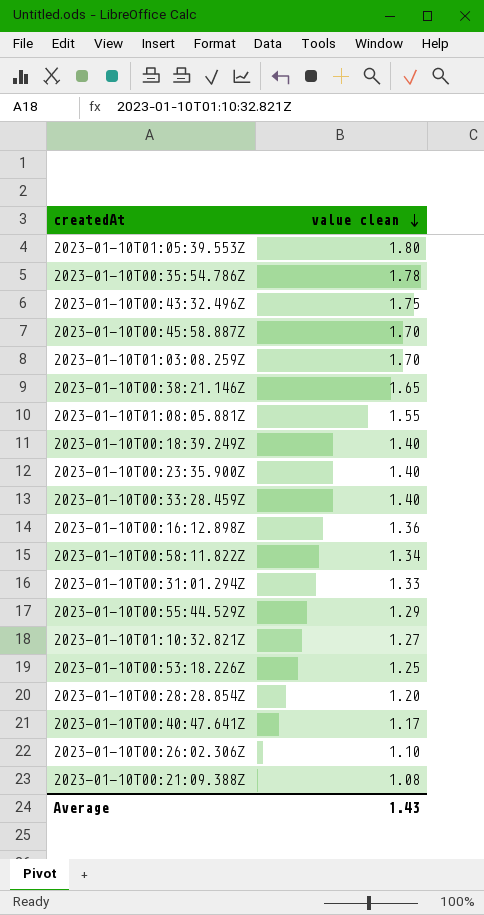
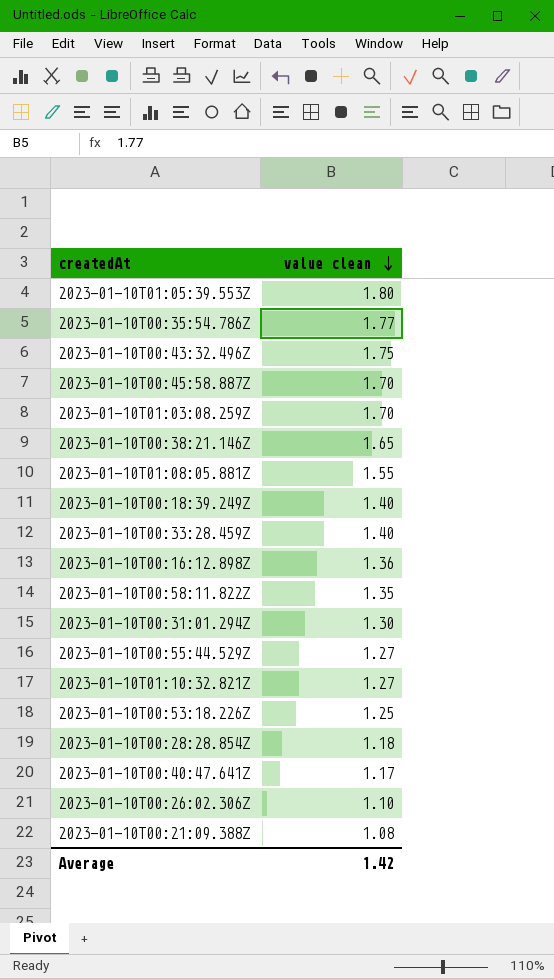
row 2023-01-10T00:23:35.900Z: 1.40 -> none
2023-01-10T00:35:54.786Z | value clean: 1.78 -> 1.77
2023-01-10T00:58:11.822Z | value clean: 1.34 -> 1.35
2023-01-10T00:31:01.294Z | value clean: 1.33 -> 1.30
2023-01-10T00:55:44.529Z | value clean: 1.29 -> 1.27
2023-01-10T00:28:28.854Z | value clean: 1.20 -> 1.18
Average | value clean: 1.43 -> 1.42

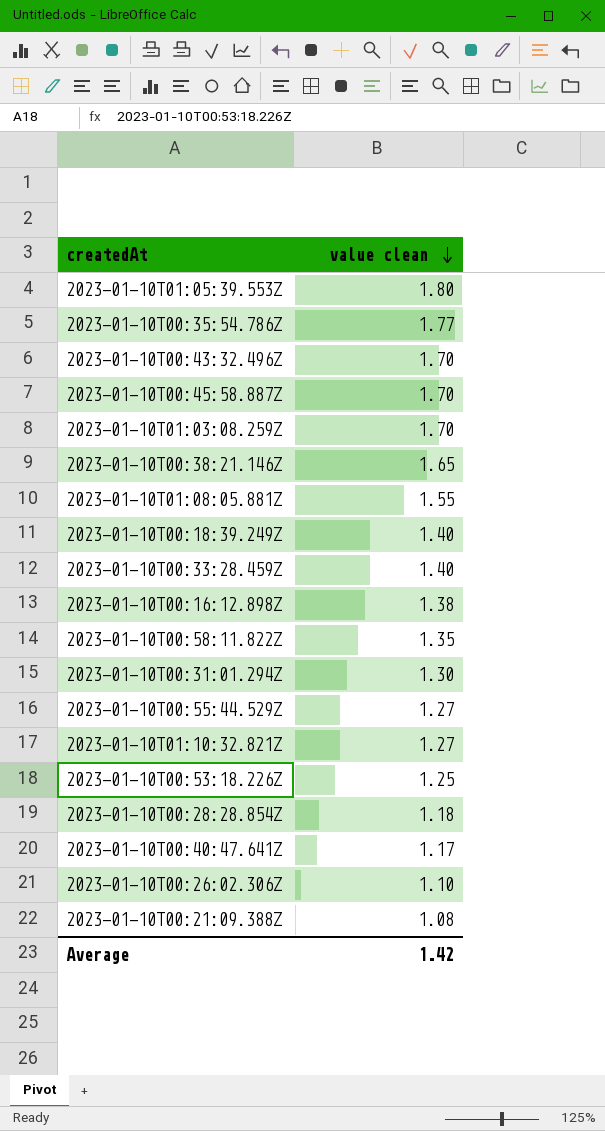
2023-01-10T00:43:32.496Z | value clean: 1.75 -> 1.70
2023-01-10T00:16:12.898Z | value clean: 1.36 -> 1.38

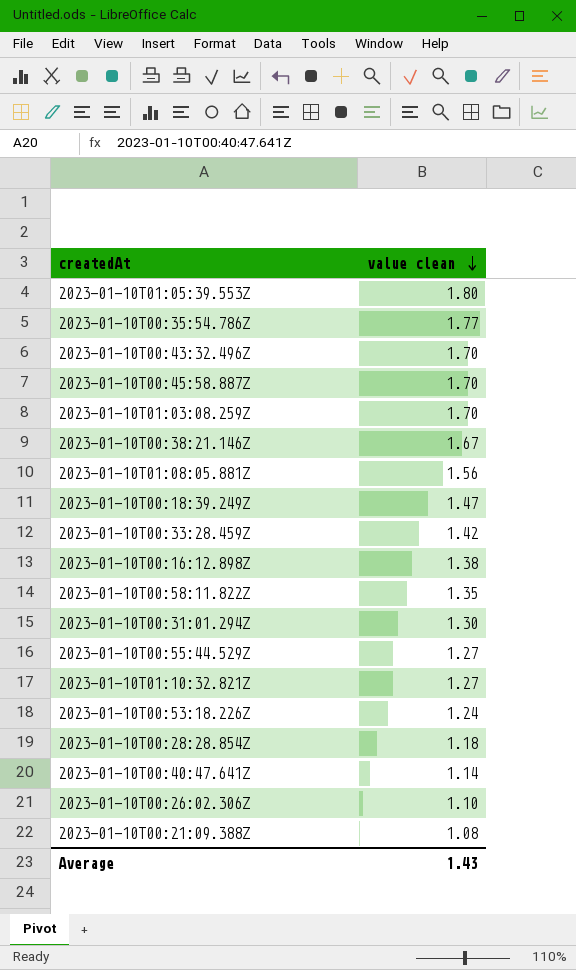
2023-01-10T00:38:21.146Z | value clean: 1.65 -> 1.67
2023-01-10T01:08:05.881Z | value clean: 1.55 -> 1.56
2023-01-10T00:18:39.249Z | value clean: 1.40 -> 1.47
2023-01-10T00:33:28.459Z | value clean: 1.40 -> 1.42
2023-01-10T00:53:18.226Z | value clean: 1.25 -> 1.24
2023-01-10T00:40:47.641Z | value clean: 1.17 -> 1.14
Average | value clean: 1.42 -> 1.43

